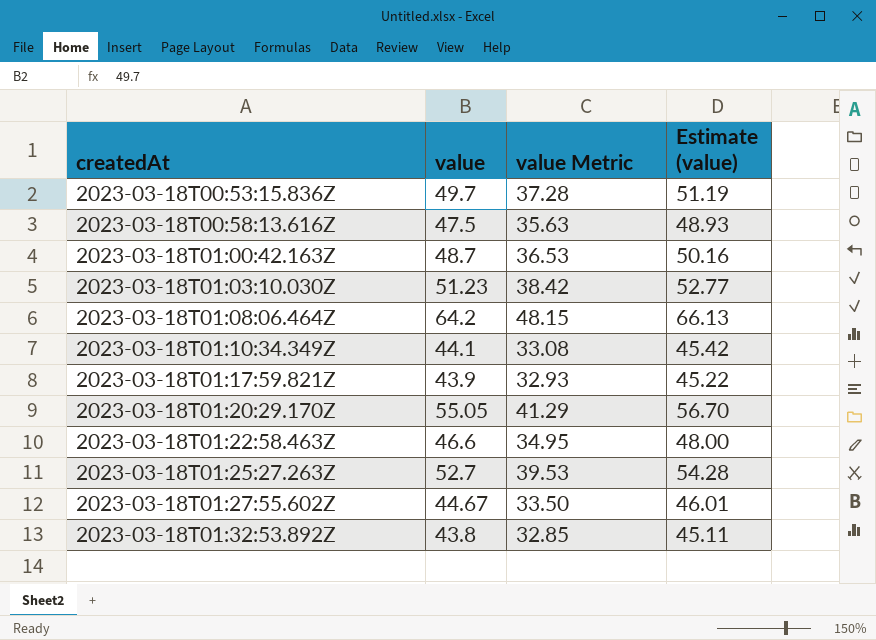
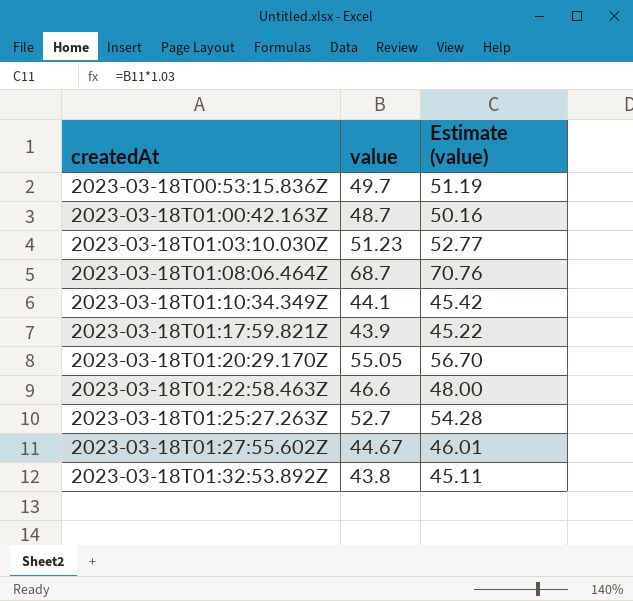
column value Metric | formula: [value] * 0.75 -> none
row 2023-03-18T00:58:13.616Z: 47.5 | 35.63 | 48.93 -> none
2023-03-18T01:08:06.464Z | value: 64.2 -> 68.7
2023-03-18T01:08:06.464Z | Estimate (value): 66.13 -> 70.76

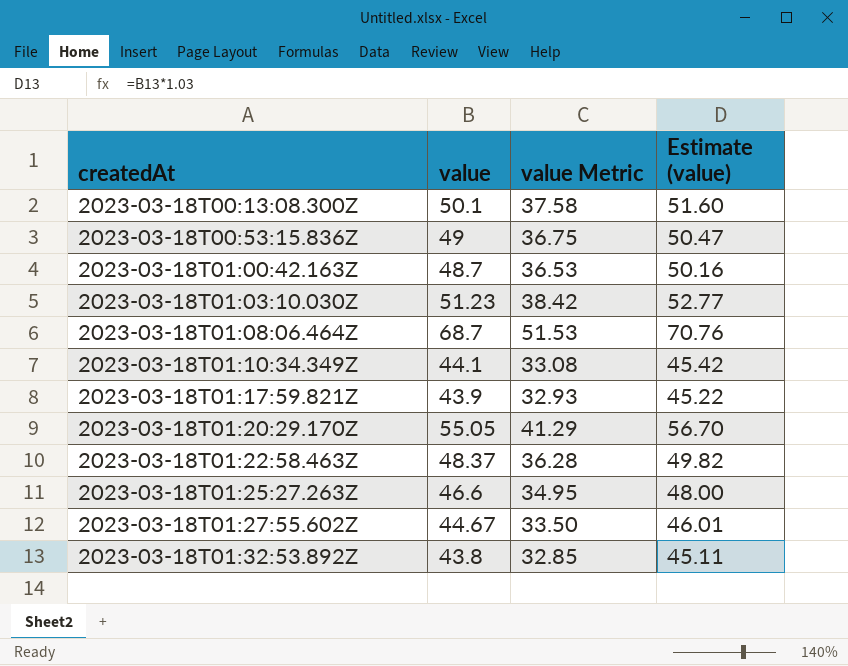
column value Metric | formula: none -> [value] * 0.75
row 2023-03-18T00:13:08.300Z: none -> 50.1 | 37.58 | 51.60
2023-03-18T00:53:15.836Z | value: 49.7 -> 49
2023-03-18T00:53:15.836Z | Estimate (value): 51.19 -> 50.47
2023-03-18T01:22:58.463Z | value: 46.6 -> 48.37
2023-03-18T01:22:58.463Z | Estimate (value): 48.00 -> 49.82
2023-03-18T01:25:27.263Z | value: 52.7 -> 46.6
2023-03-18T01:25:27.263Z | Estimate (value): 54.28 -> 48.00

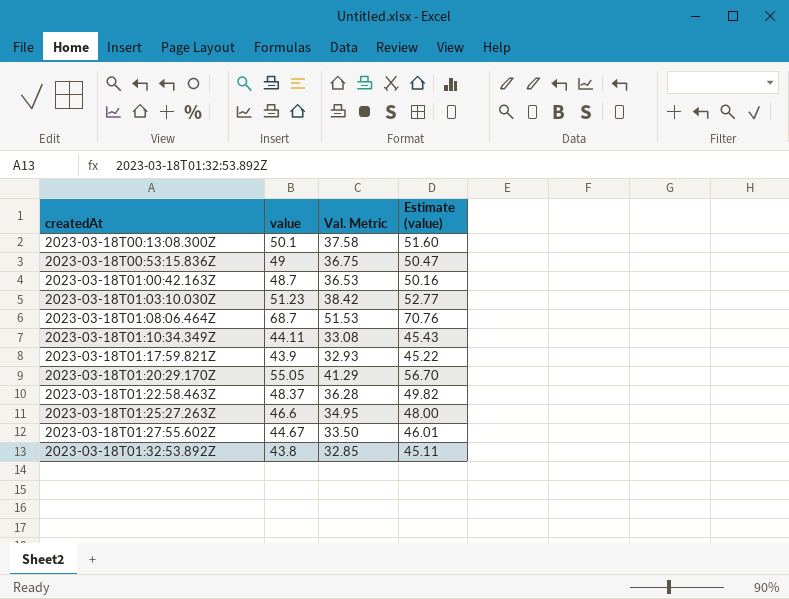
column name: value Metric -> Val. Metric
2023-03-18T01:10:34.349Z | value: 44.1 -> 44.11
2023-03-18T01:10:34.349Z | Estimate (value): 45.42 -> 45.43

